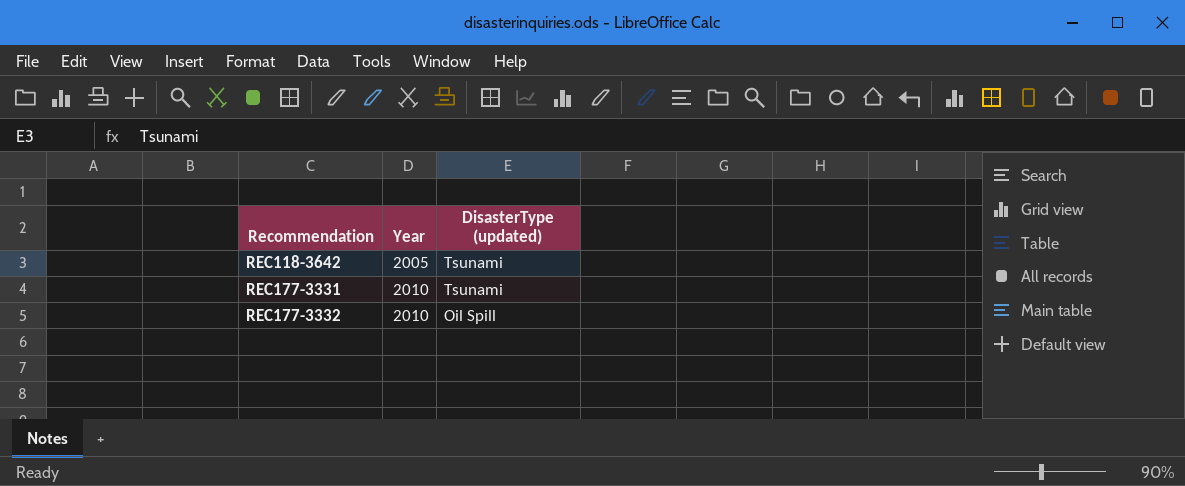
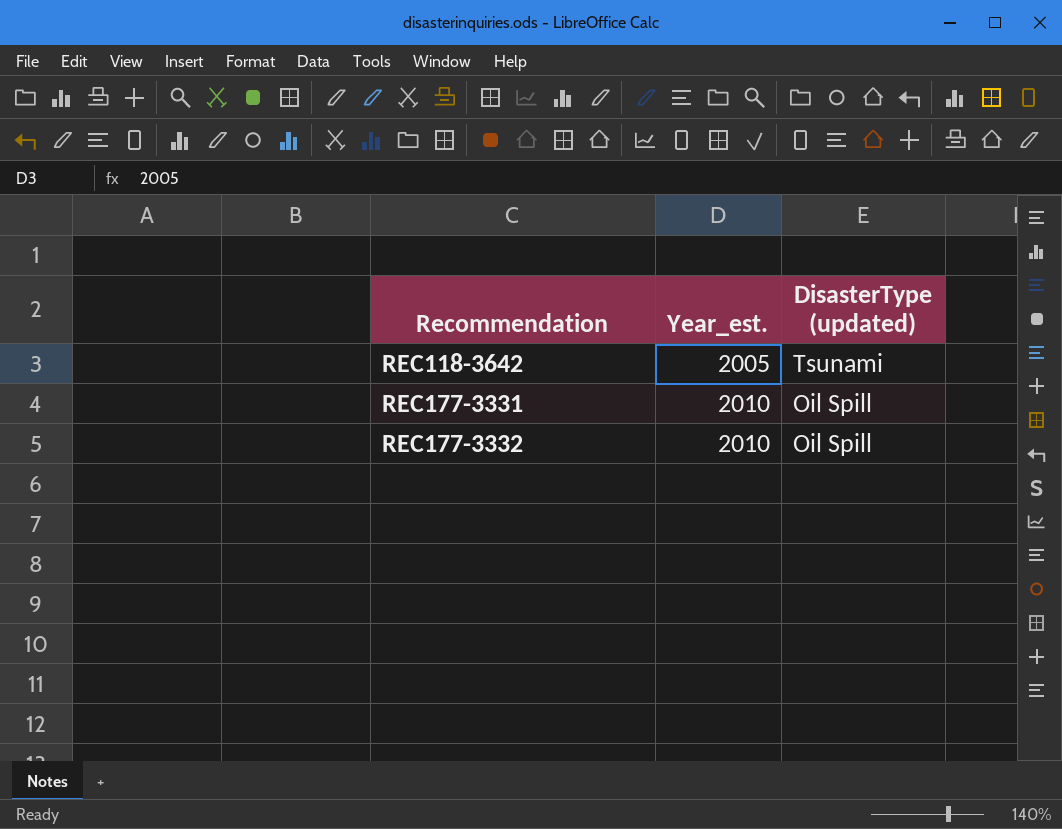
column name: Year -> Year_est.
REC177-3331 | DisasterType (updated): Tsunami -> Oil Spill

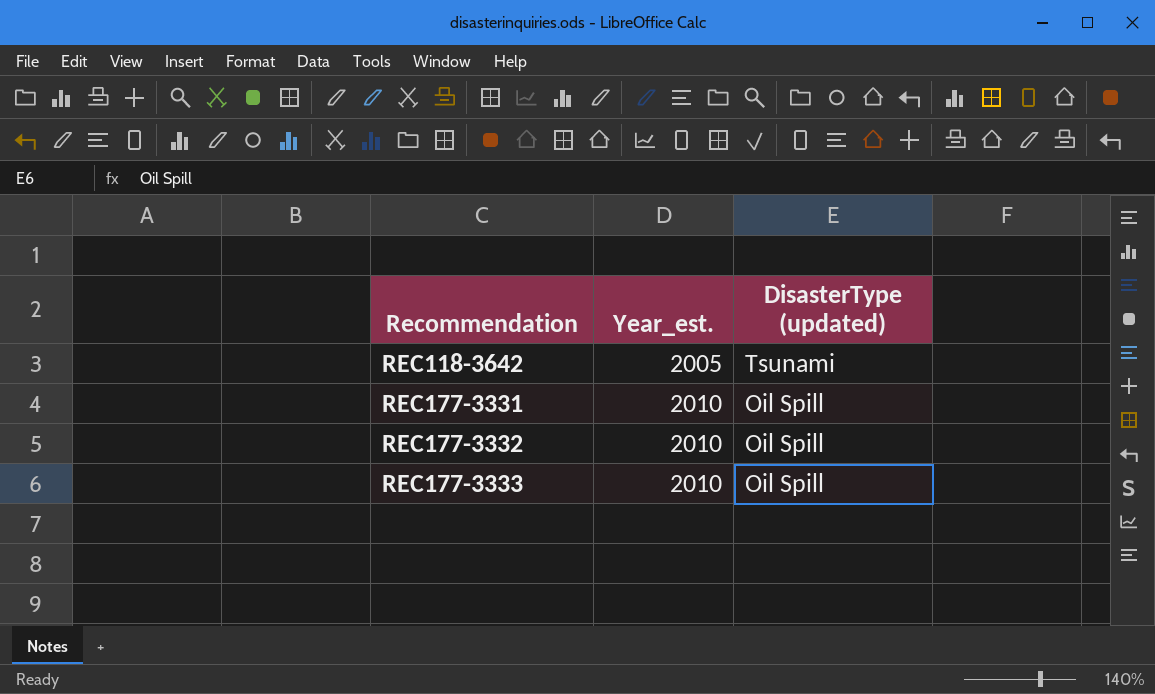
row REC177-3333: none -> 2010 | Oil Spill

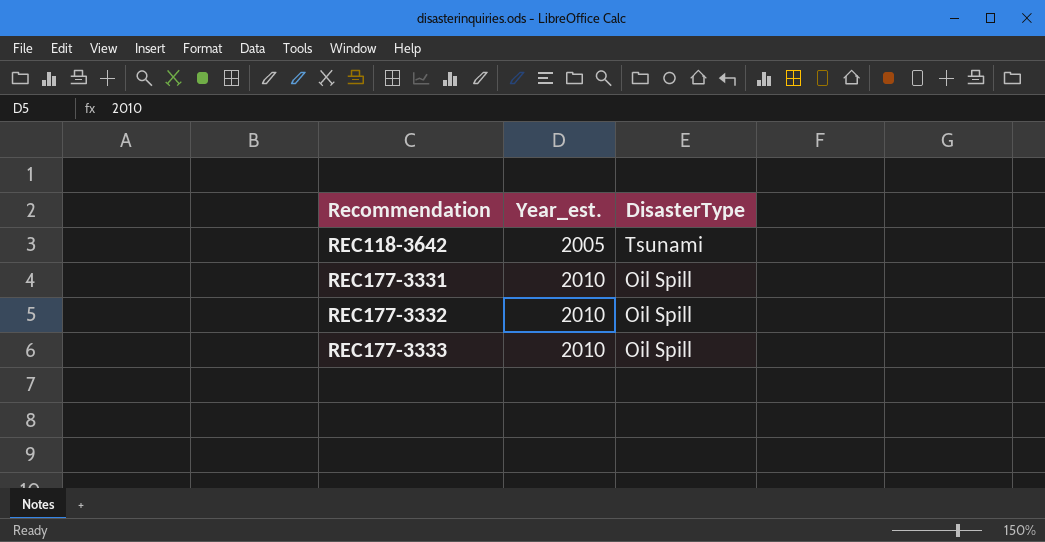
column name: DisasterType (updated) -> DisasterType

